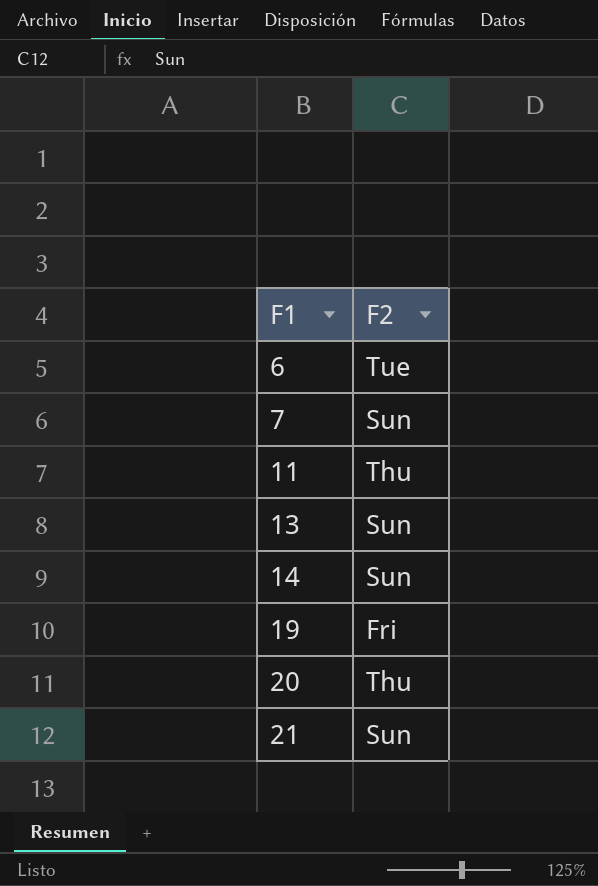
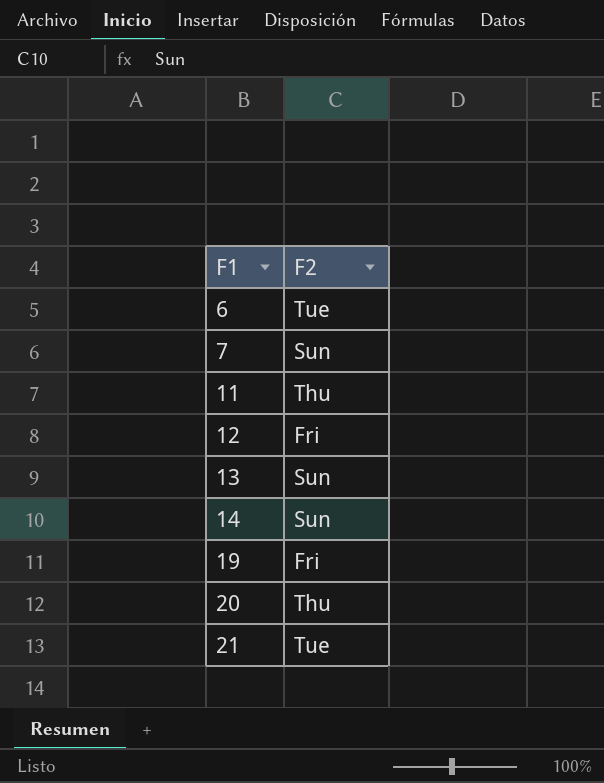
row 12: none -> Fri
21 | F2: Sun -> Tue

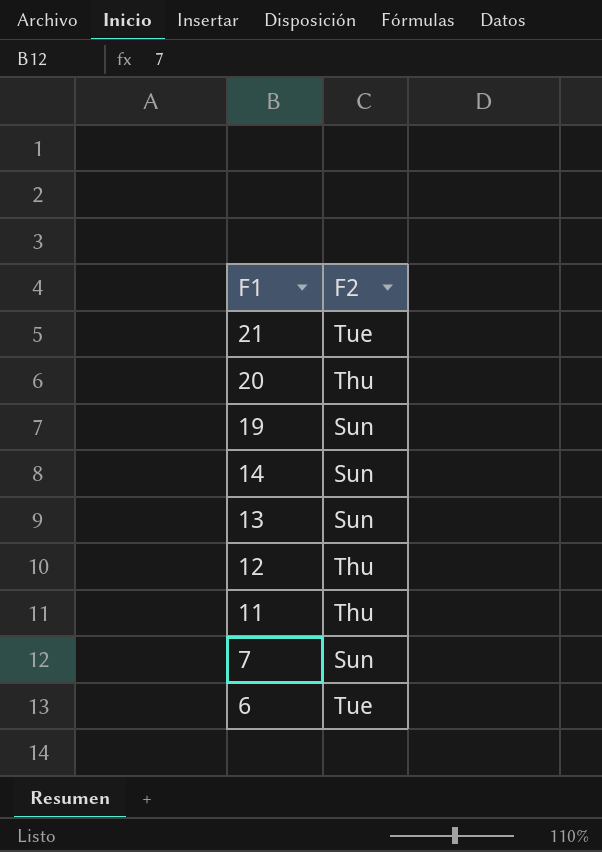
row order: F1 ascending -> F1 descending
19 | F2: Fri -> Sun
12 | F2: Fri -> Thu

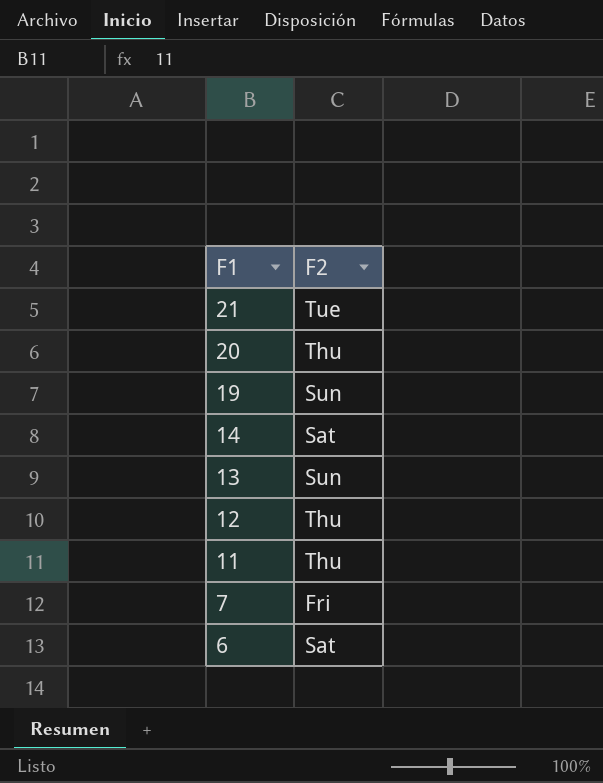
14 | F2: Sun -> Sat
7 | F2: Sun -> Fri
6 | F2: Tue -> Sat

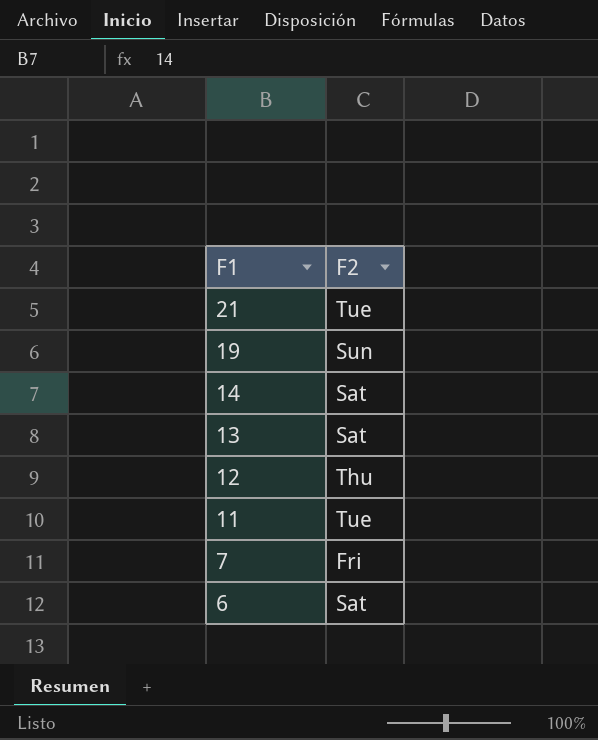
row 20: Thu -> none
13 | F2: Sun -> Sat
11 | F2: Thu -> Tue

